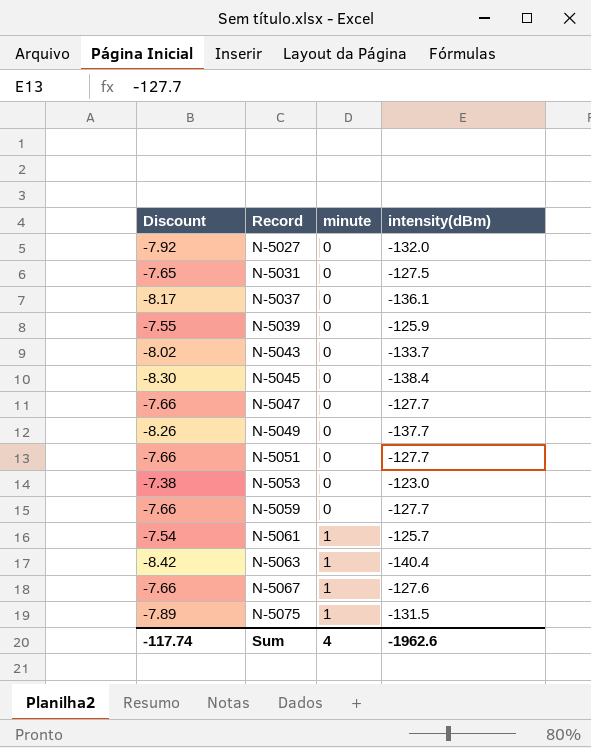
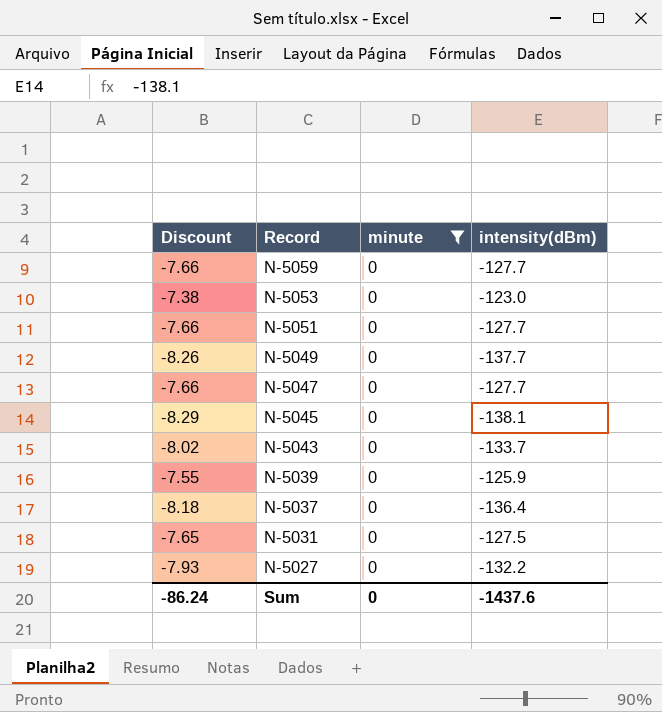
filter: none -> minute = 0
row order: Record ascending -> Record descending
N-5045 | Discount: -8.30 -> -8.29
N-5045 | intensity(dBm): -138.4 -> -138.1
N-5037 | Discount: -8.17 -> -8.18
N-5037 | intensity(dBm): -136.1 -> -136.4
N-5027 | Discount: -7.92 -> -7.93
N-5027 | intensity(dBm): -132.0 -> -132.2
Sum | Discount: -117.74 -> -86.24
Sum | minute: 4 -> 0
Sum | intensity(dBm): -1962.6 -> -1437.6

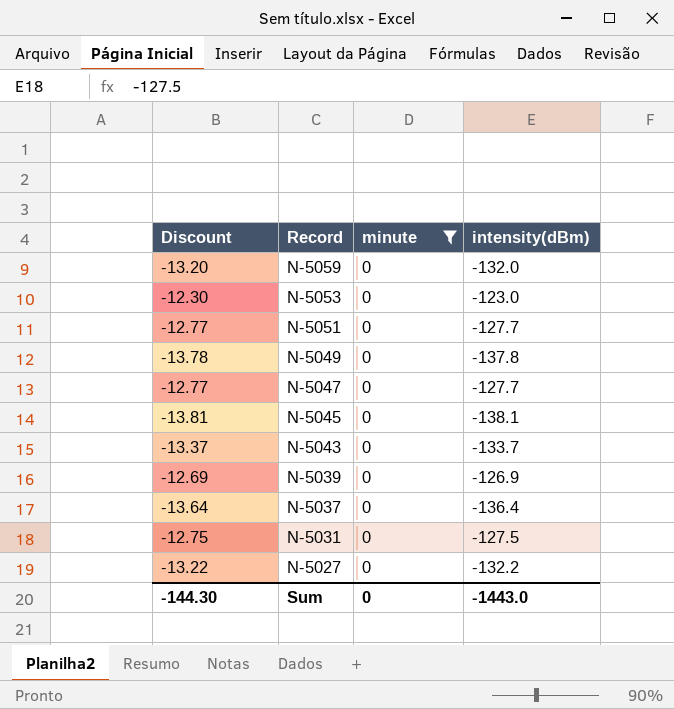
column Discount | formula: [intensity(dBm)] * 0.06 -> [intensity(dBm)] * 0.1
N-5059 | intensity(dBm): -127.7 -> -132.0
N-5049 | intensity(dBm): -137.7 -> -137.8
N-5039 | intensity(dBm): -125.9 -> -126.9
Sum | Discount: -86.24 -> -144.30
Sum | intensity(dBm): -1437.6 -> -1443.0

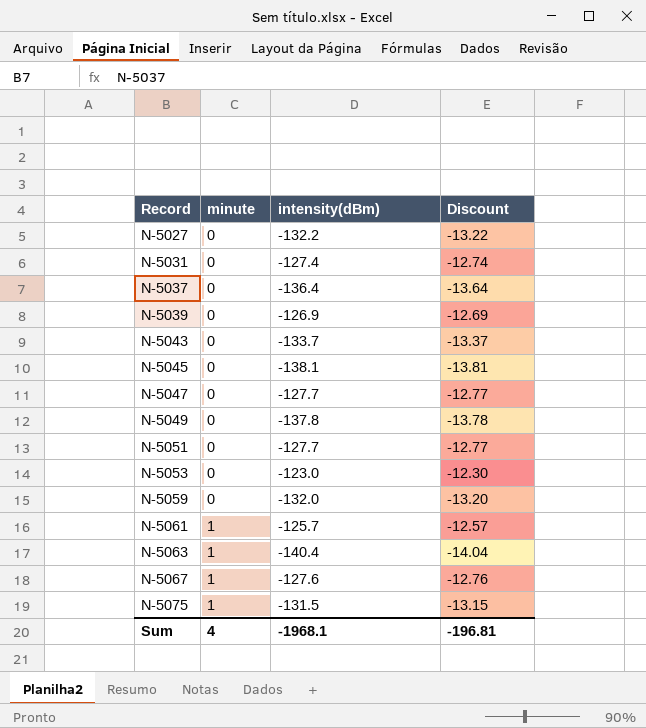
filter: minute = 0 -> none
row order: Record descending -> Record ascending
column Discount | position: 1 -> 4
N-5031 | intensity(dBm): -127.5 -> -127.4
N-5031 | Discount: -12.75 -> -12.74
Sum | minute: 0 -> 4
Sum | intensity(dBm): -1443.0 -> -1968.1
Sum | Discount: -144.30 -> -196.81

